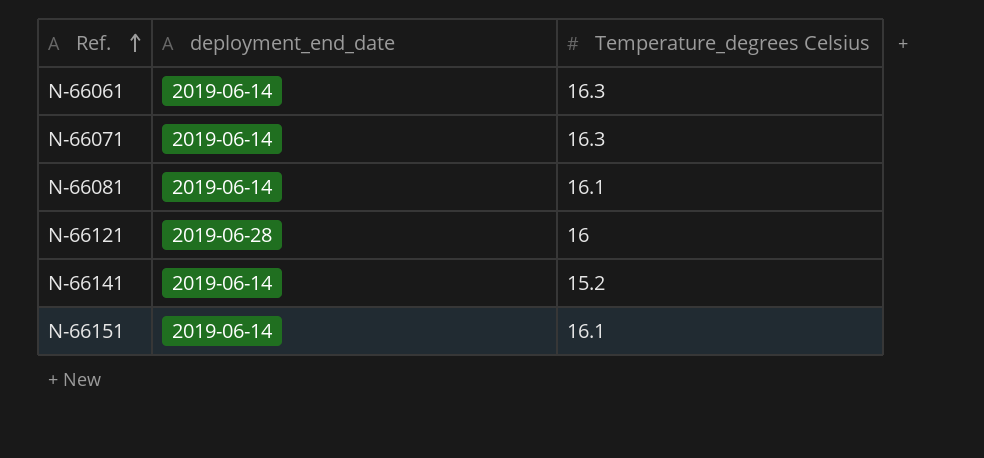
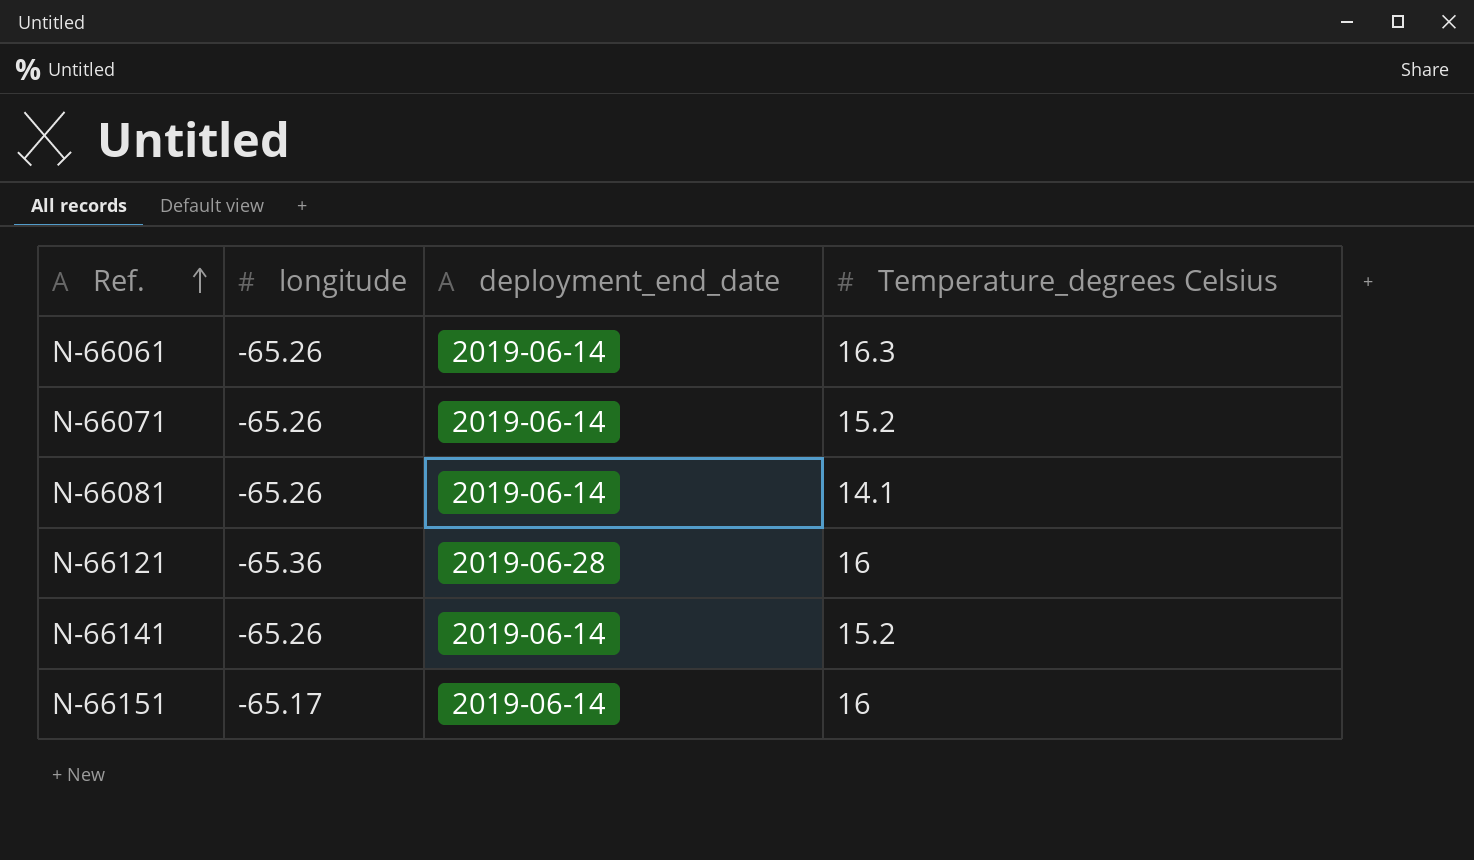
column longitude | position: none -> 2
N-66071 | Temperature_degrees Celsius: 16.3 -> 15.2
N-66081 | Temperature_degrees Celsius: 16.1 -> 14.1
N-66151 | Temperature_degrees Celsius: 16.1 -> 16

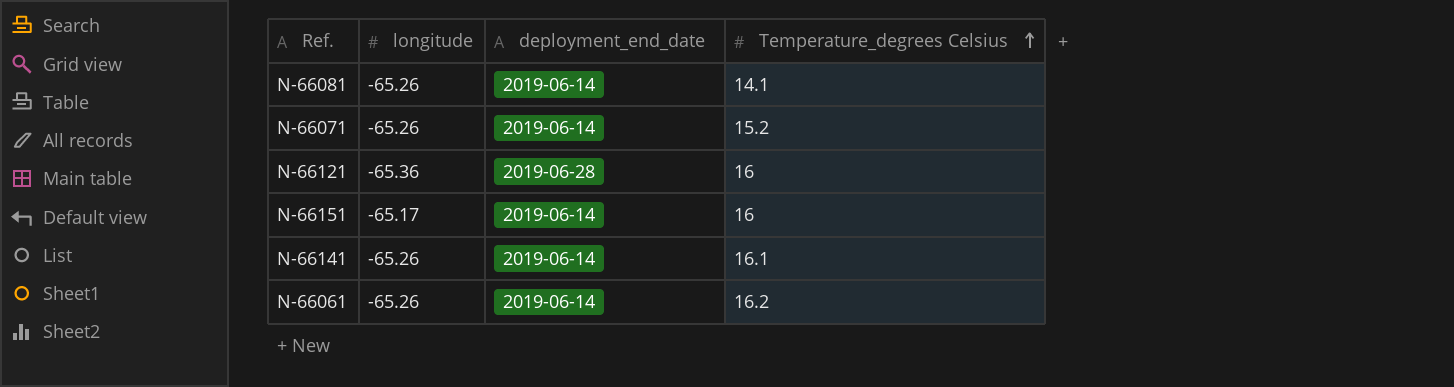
row order: Ref. ascending -> Temperature_degrees Celsius ascending
N-66141 | Temperature_degrees Celsius: 15.2 -> 16.1
N-66061 | Temperature_degrees Celsius: 16.3 -> 16.2

